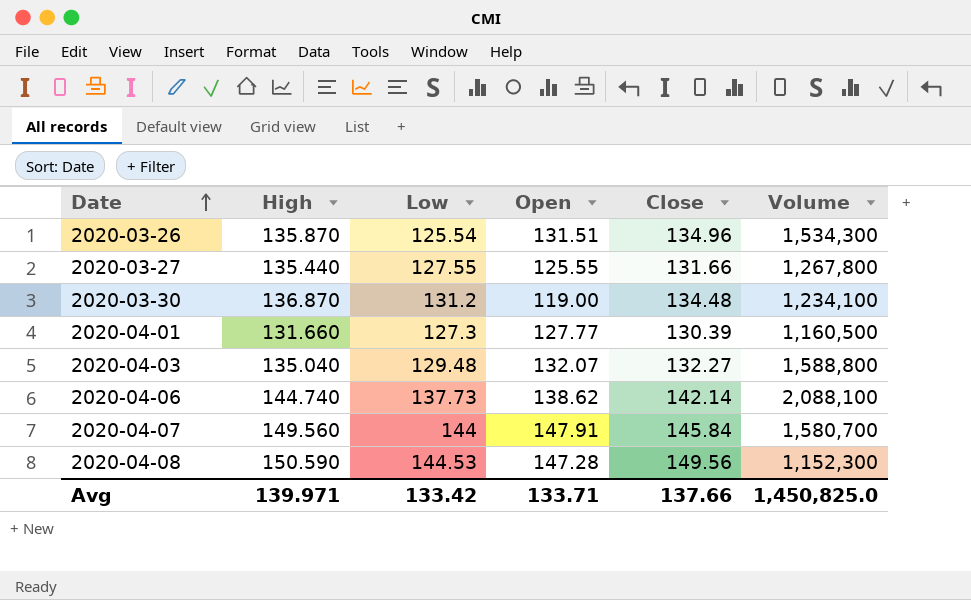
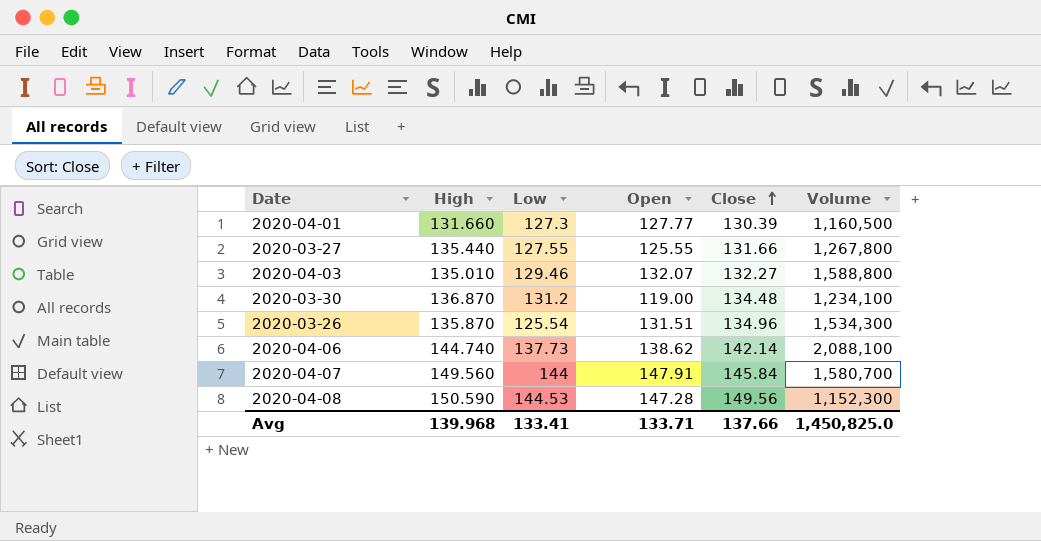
row order: Date ascending -> Close ascending
2020-04-03 | High: 135.040 -> 135.010
2020-04-03 | Low: 129.48 -> 129.46
Avg | High: 139.971 -> 139.968
Avg | Low: 133.42 -> 133.41

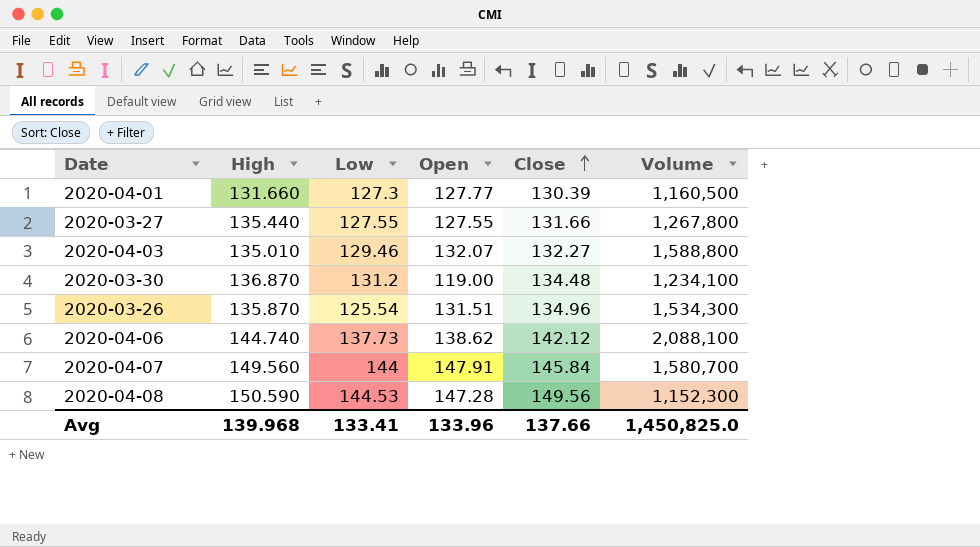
2020-03-27 | Open: 125.55 -> 127.55
2020-04-06 | Close: 142.14 -> 142.12
Avg | Open: 133.71 -> 133.96

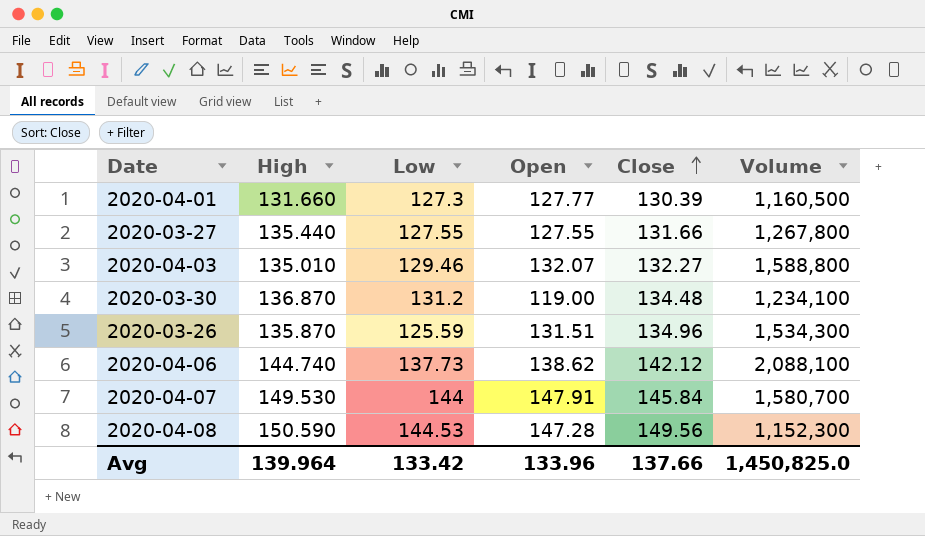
2020-03-26 | Low: 125.54 -> 125.59
2020-04-07 | High: 149.560 -> 149.530
Avg | High: 139.968 -> 139.964
Avg | Low: 133.41 -> 133.42

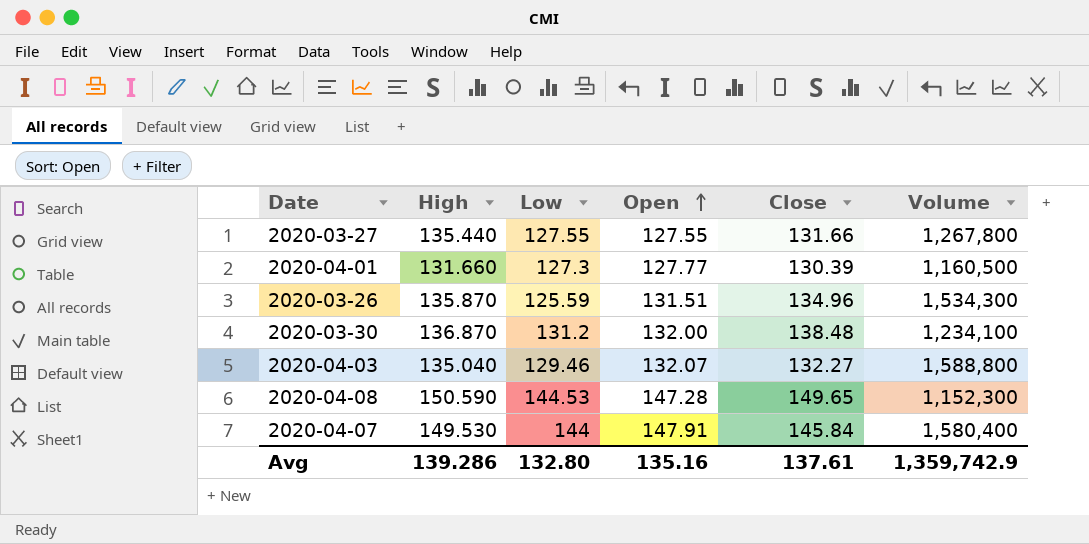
row order: Close ascending -> Open ascending
row 2020-04-06: 144.740 | 137.73 | 138.62 | 142.12 | 2,088,100 -> none
2020-03-30 | Open: 119.00 -> 132.00
2020-03-30 | Close: 134.48 -> 138.48
2020-04-03 | High: 135.010 -> 135.040
2020-04-08 | Close: 149.56 -> 149.65
2020-04-07 | Volume: 1,580,700 -> 1,580,400
Avg | High: 139.964 -> 139.286
Avg | Low: 133.42 -> 132.80
Avg | Open: 133.96 -> 135.16
Avg | Close: 137.66 -> 137.61
Avg | Volume: 1,450,825.0 -> 1,359,742.9

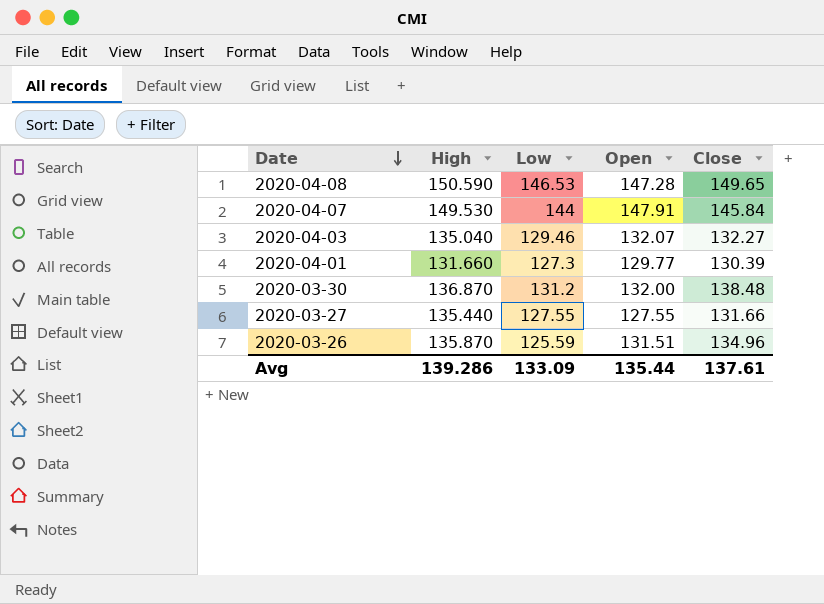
row order: Open ascending -> Date descending
column Volume | position: 6 -> none
2020-04-08 | Low: 144.53 -> 146.53
2020-04-01 | Open: 127.77 -> 129.77
Avg | Low: 132.80 -> 133.09
Avg | Open: 135.16 -> 135.44

